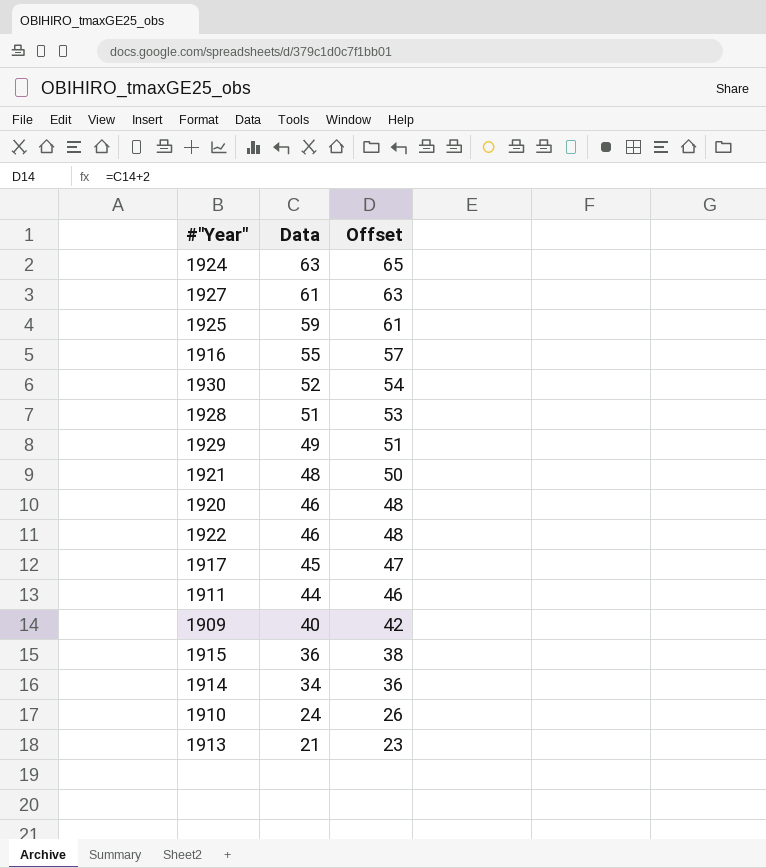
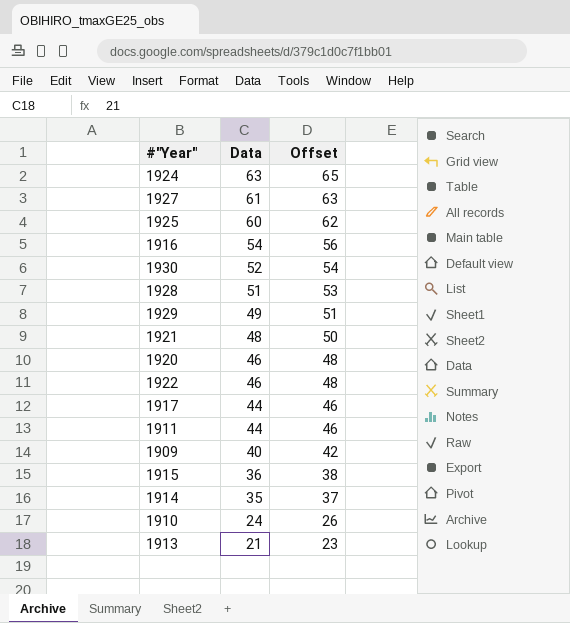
1925 | Data: 59 -> 60
1925 | Offset: 61 -> 62
1916 | Data: 55 -> 54
1916 | Offset: 57 -> 56
1917 | Data: 45 -> 44
1917 | Offset: 47 -> 46
1914 | Data: 34 -> 35
1914 | Offset: 36 -> 37

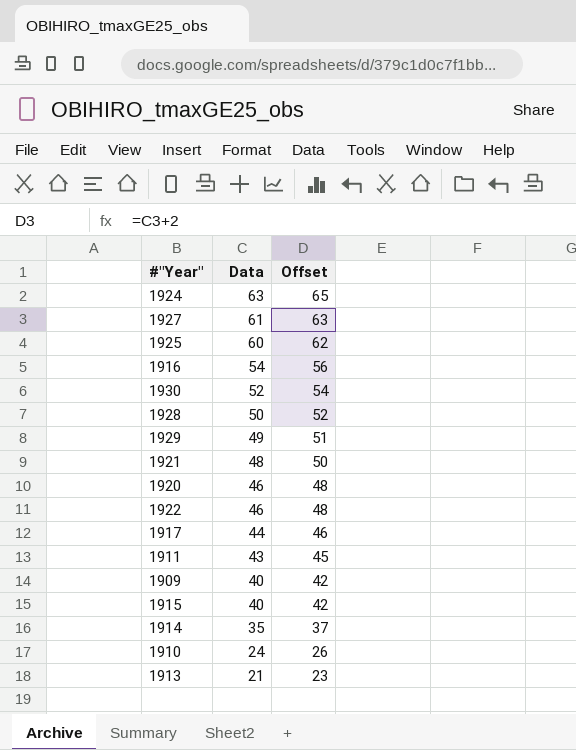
1928 | Data: 51 -> 50
1928 | Offset: 53 -> 52
1911 | Data: 44 -> 43
1911 | Offset: 46 -> 45
1915 | Data: 36 -> 40
1915 | Offset: 38 -> 42

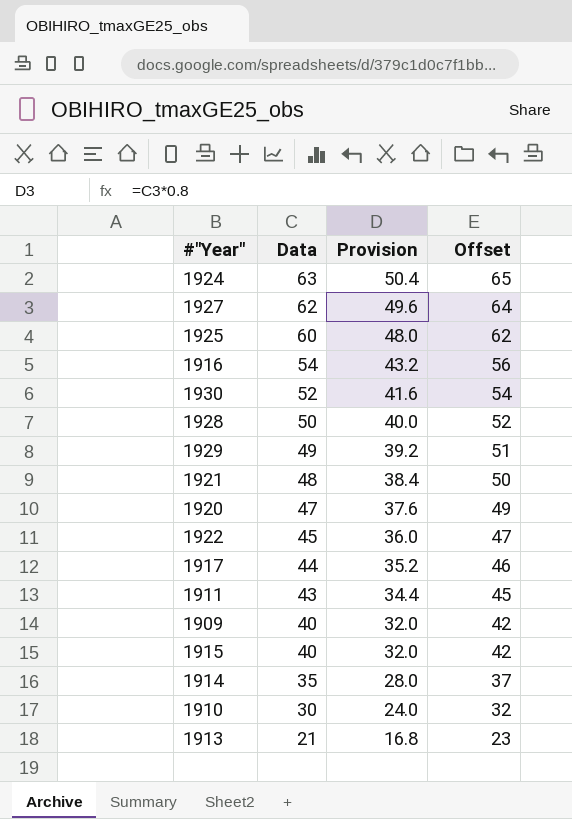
column Provision | formula: none -> [Data] * 0.8
1927 | Data: 61 -> 62
1927 | Offset: 63 -> 64
1920 | Data: 46 -> 47
1920 | Offset: 48 -> 49
1922 | Data: 46 -> 45
1922 | Offset: 48 -> 47
1910 | Data: 24 -> 30
1910 | Offset: 26 -> 32

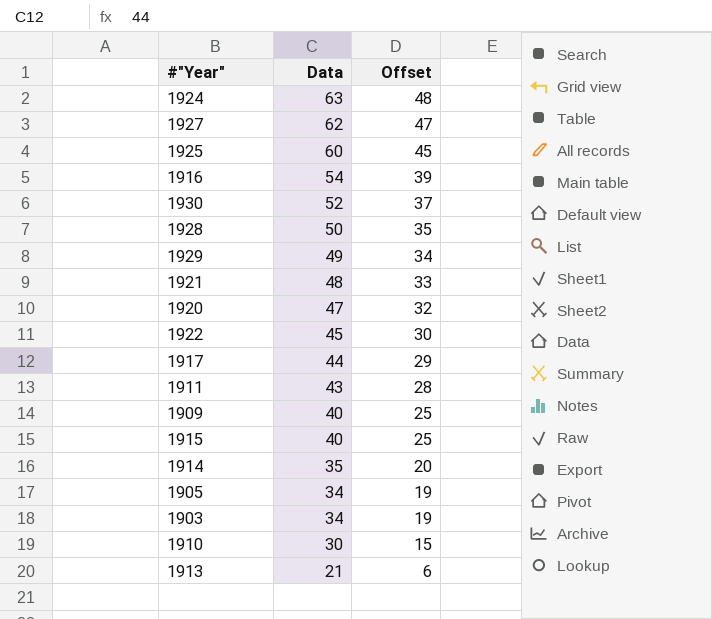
column Provision | formula: [Data] * 0.8 -> none
column Offset | formula: [Data] + 2 -> [Data] - 15
row 1905: none -> 34 | 19
row 1903: none -> 34 | 19

